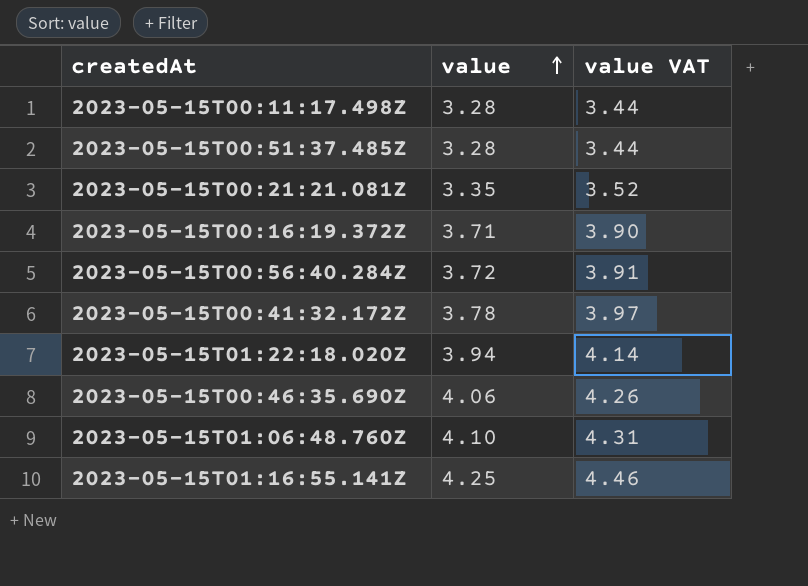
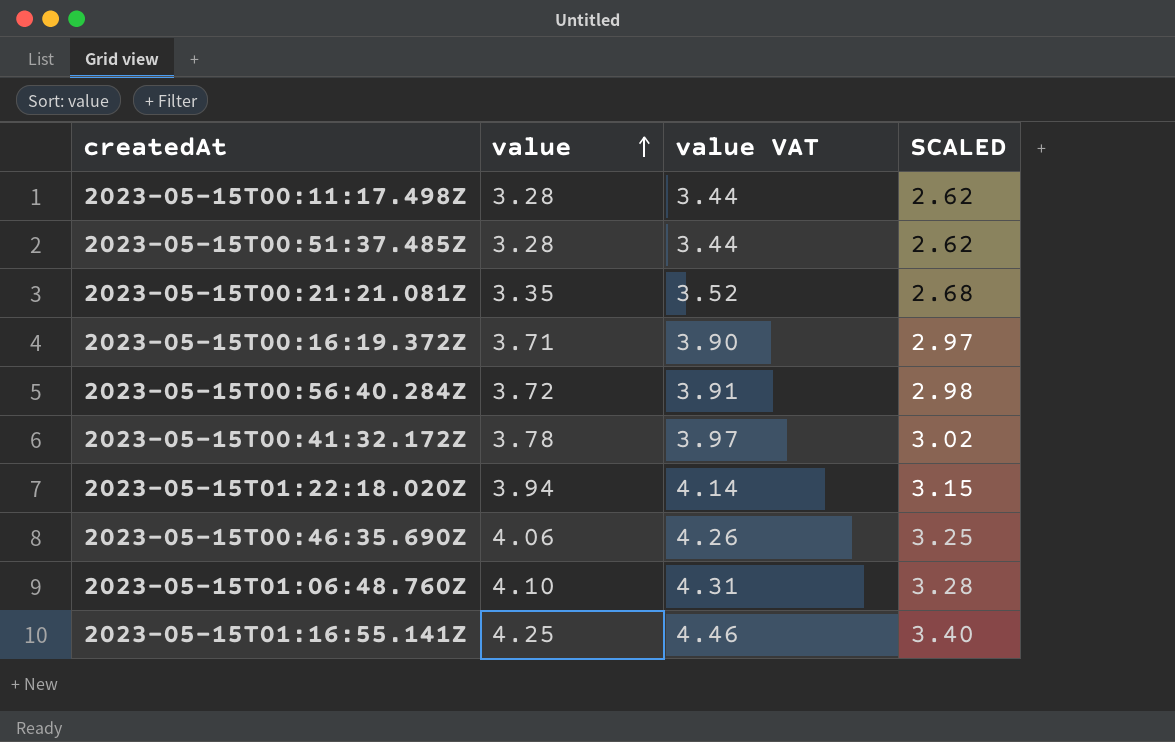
column SCALED | formula: none -> [value] * 0.8

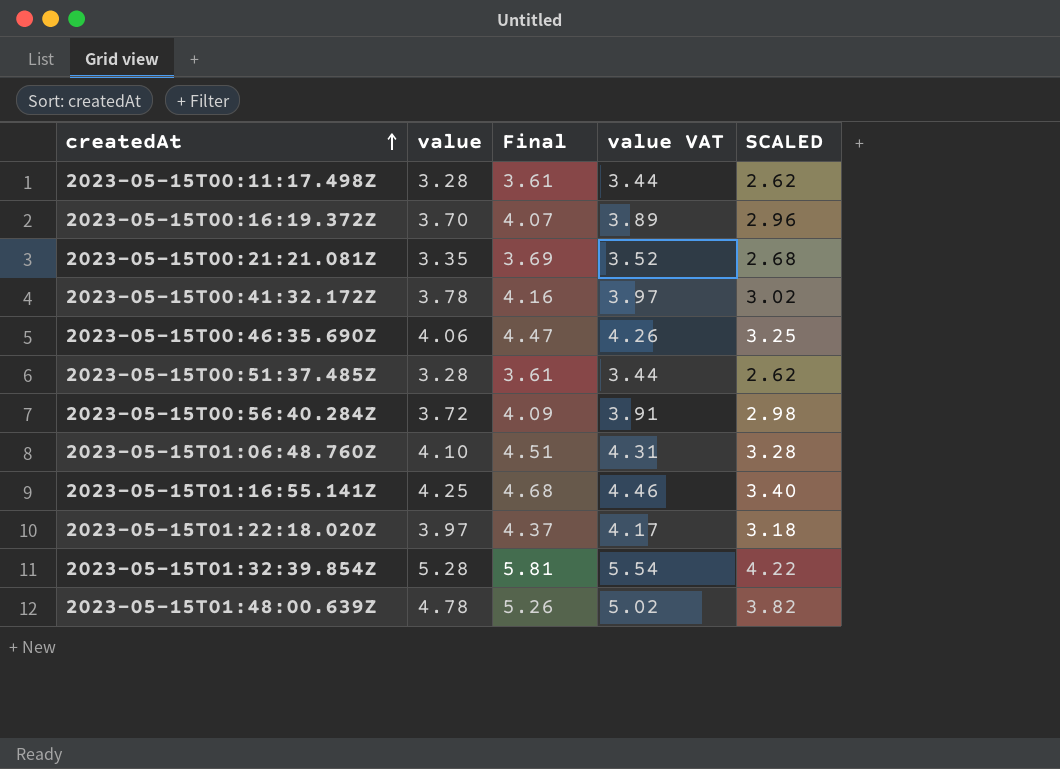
row order: value ascending -> createdAt ascending
column Final | formula: none -> [value] * 1.1
2023-05-15T00:16:19.372Z | value: 3.71 -> 3.70
2023-05-15T00:16:19.372Z | value VAT: 3.90 -> 3.89
2023-05-15T00:16:19.372Z | SCALED: 2.97 -> 2.96
2023-05-15T01:22:18.020Z | value: 3.94 -> 3.97
2023-05-15T01:22:18.020Z | value VAT: 4.14 -> 4.17
2023-05-15T01:22:18.020Z | SCALED: 3.15 -> 3.18
row 2023-05-15T01:32:39.854Z: none -> 5.28 | 5.81 | 5.54 | 4.22
row 2023-05-15T01:48:00.639Z: none -> 4.78 | 5.26 | 5.02 | 3.82

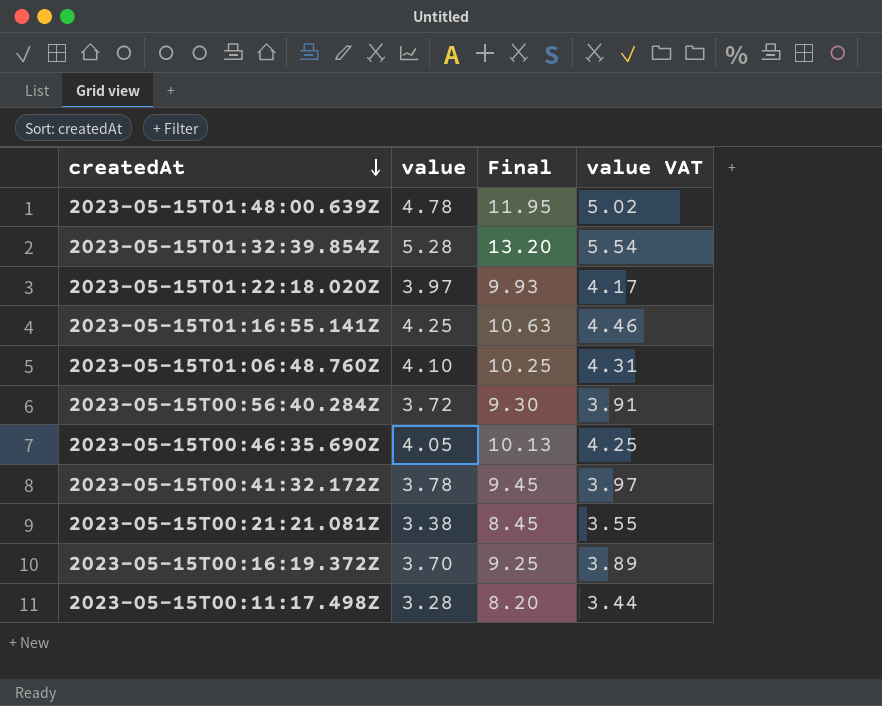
row order: createdAt ascending -> createdAt descending
column SCALED | formula: [value] * 0.8 -> none
column Final | formula: [value] * 1.1 -> [value] * 2.5
row 2023-05-15T00:51:37.485Z: 3.28 | 3.61 | 3.44 | 2.62 -> none
2023-05-15T00:46:35.690Z | value: 4.06 -> 4.05
2023-05-15T00:46:35.690Z | value VAT: 4.26 -> 4.25
2023-05-15T00:21:21.081Z | value: 3.35 -> 3.38
2023-05-15T00:21:21.081Z | value VAT: 3.52 -> 3.55

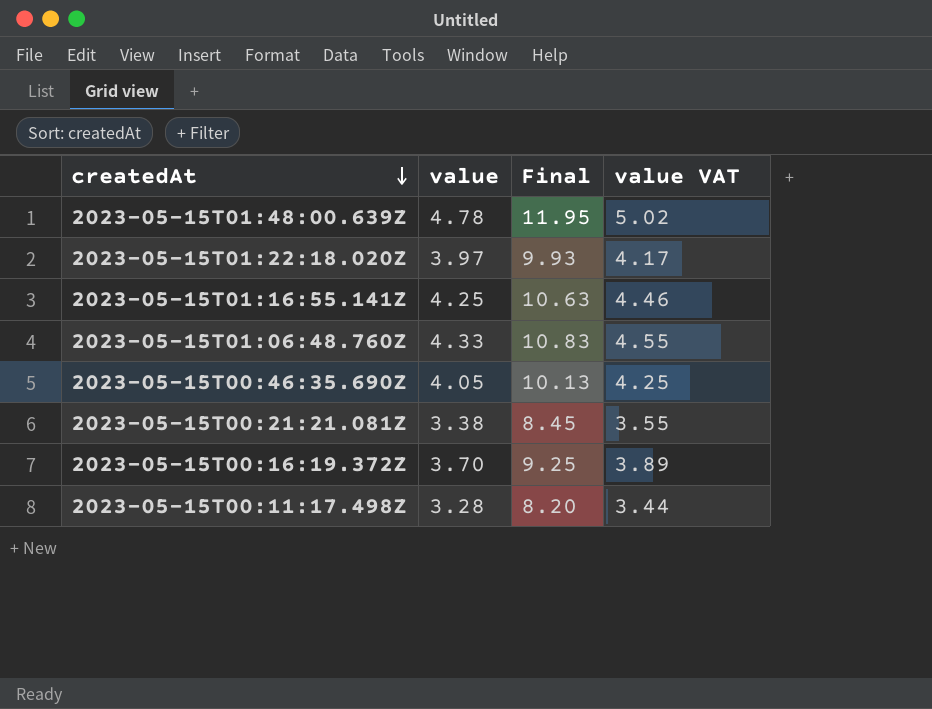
row 2023-05-15T01:32:39.854Z: 5.28 | 13.20 | 5.54 -> none
row 2023-05-15T00:56:40.284Z: 3.72 | 9.30 | 3.91 -> none
row 2023-05-15T00:41:32.172Z: 3.78 | 9.45 | 3.97 -> none
2023-05-15T01:06:48.760Z | value: 4.10 -> 4.33
2023-05-15T01:06:48.760Z | Final: 10.25 -> 10.83
2023-05-15T01:06:48.760Z | value VAT: 4.31 -> 4.55

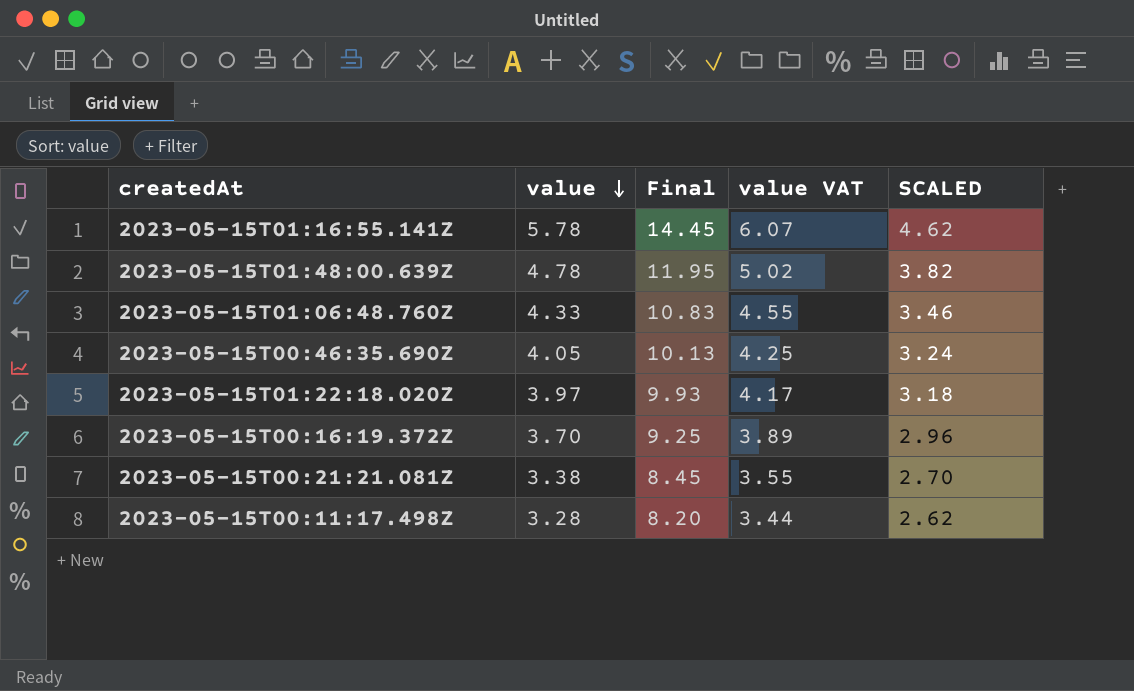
row order: createdAt descending -> value descending
column SCALED | formula: none -> [value] * 0.8
2023-05-15T01:16:55.141Z | value: 4.25 -> 5.78
2023-05-15T01:16:55.141Z | Final: 10.63 -> 14.45
2023-05-15T01:16:55.141Z | value VAT: 4.46 -> 6.07

